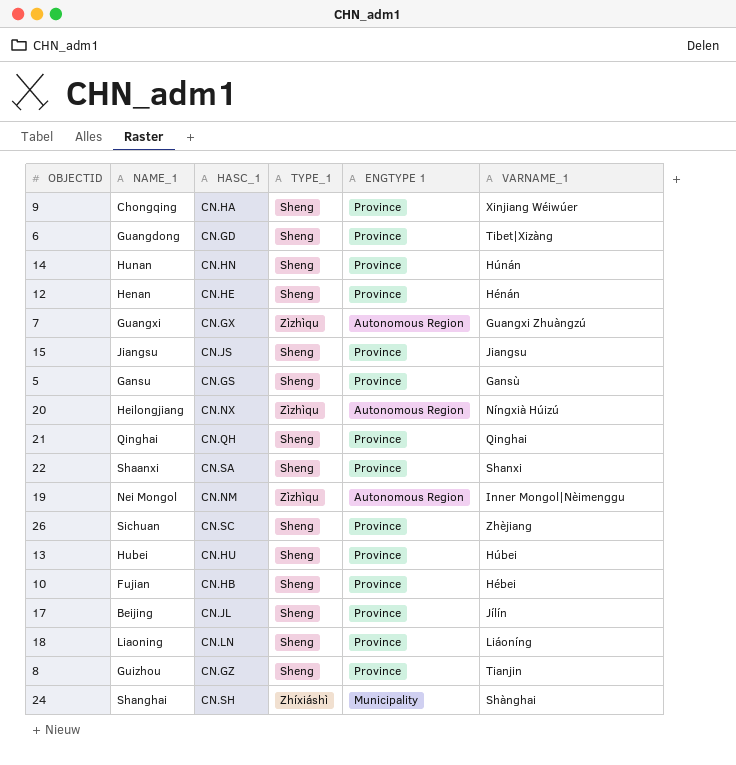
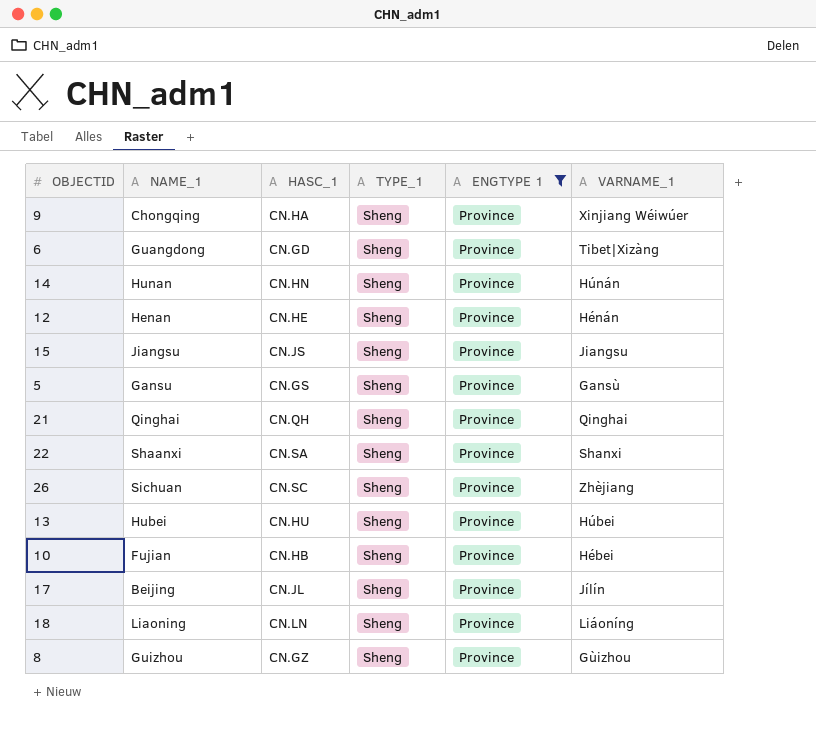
filter: none -> ENGTYPE 1 = Province
8 | VARNAME_1: Tianjin -> Gùizhou

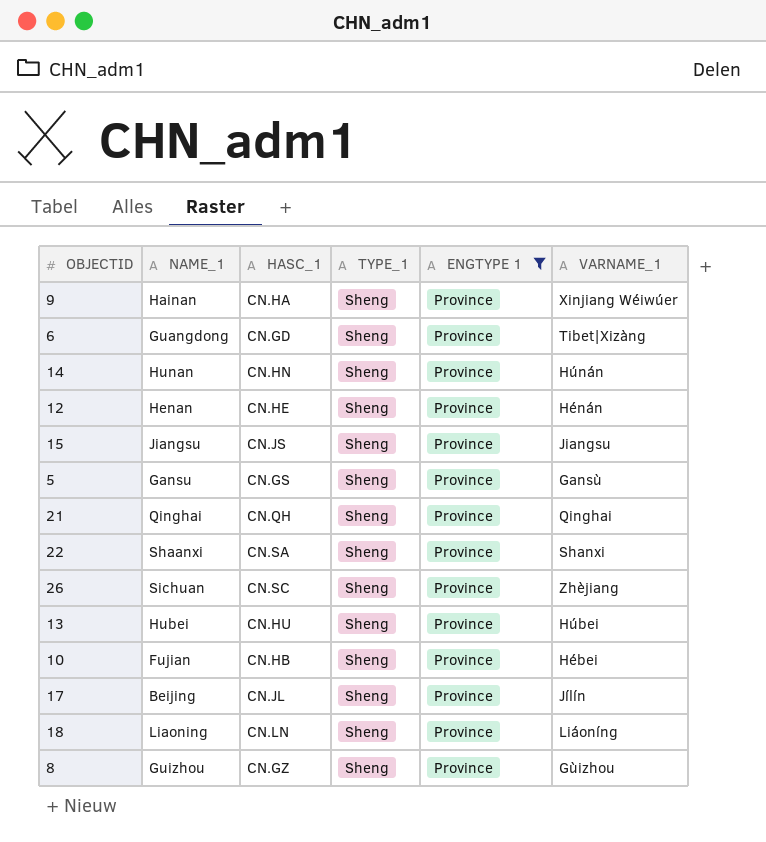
9 | NAME_1: Chongqing -> Hainan

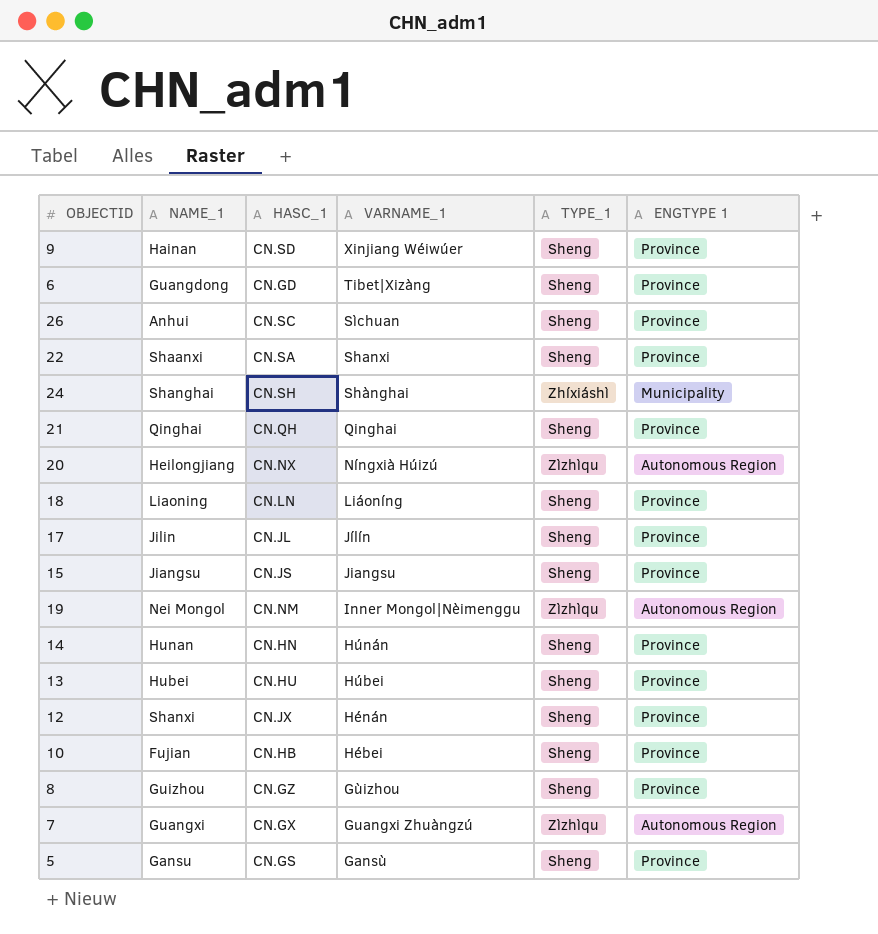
filter: ENGTYPE 1 = Province -> none
row order: none -> VARNAME_1 descending
column VARNAME_1 | position: 6 -> 4
9 | HASC_1: CN.HA -> CN.SD
26 | NAME_1: Sichuan -> Anhui
26 | VARNAME_1: Zhèjiang -> Sìchuan
17 | NAME_1: Beijing -> Jilin
12 | NAME_1: Henan -> Shanxi
12 | HASC_1: CN.HE -> CN.JX

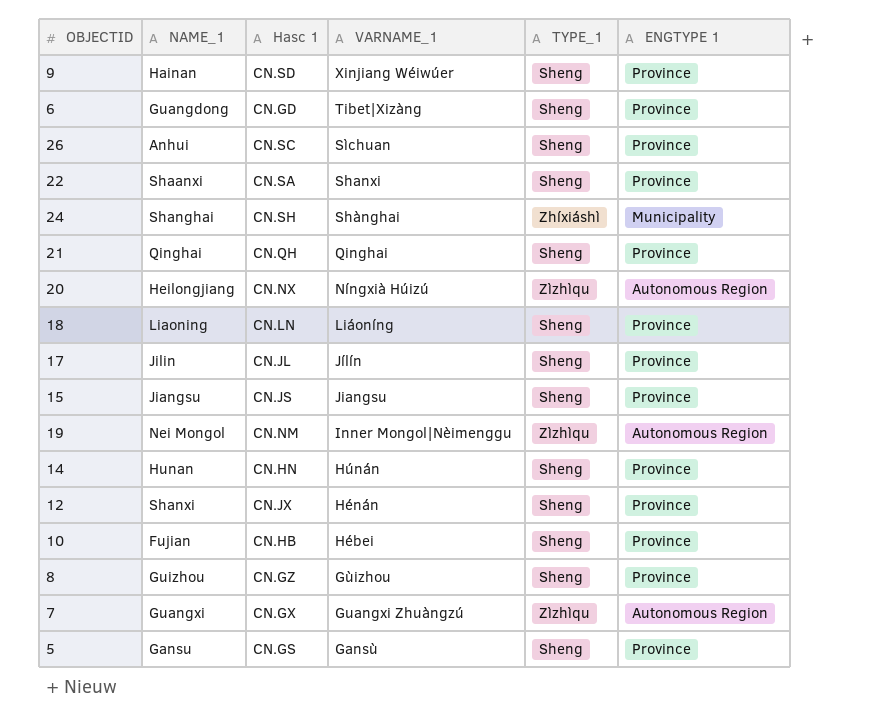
column name: HASC_1 -> Hasc 1
row 13: Hubei | CN.HU | Húbei | Sheng | Province -> none

